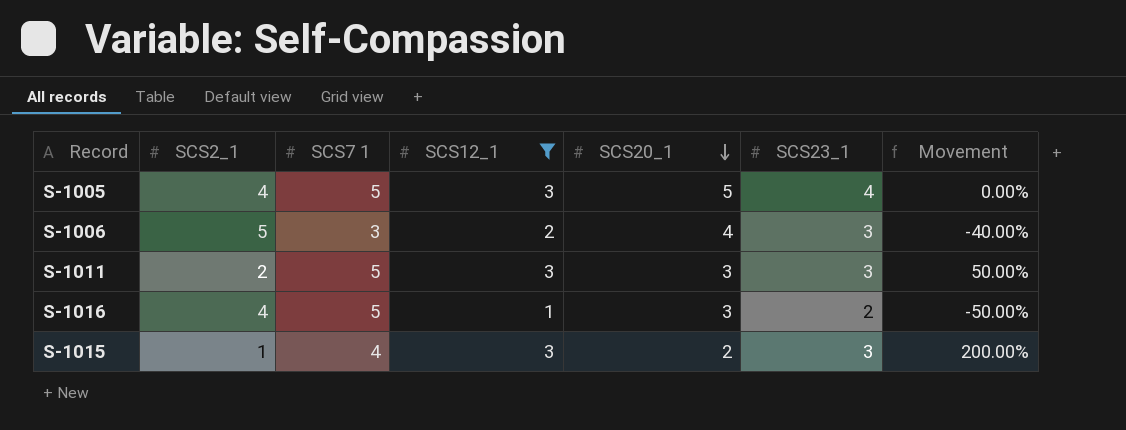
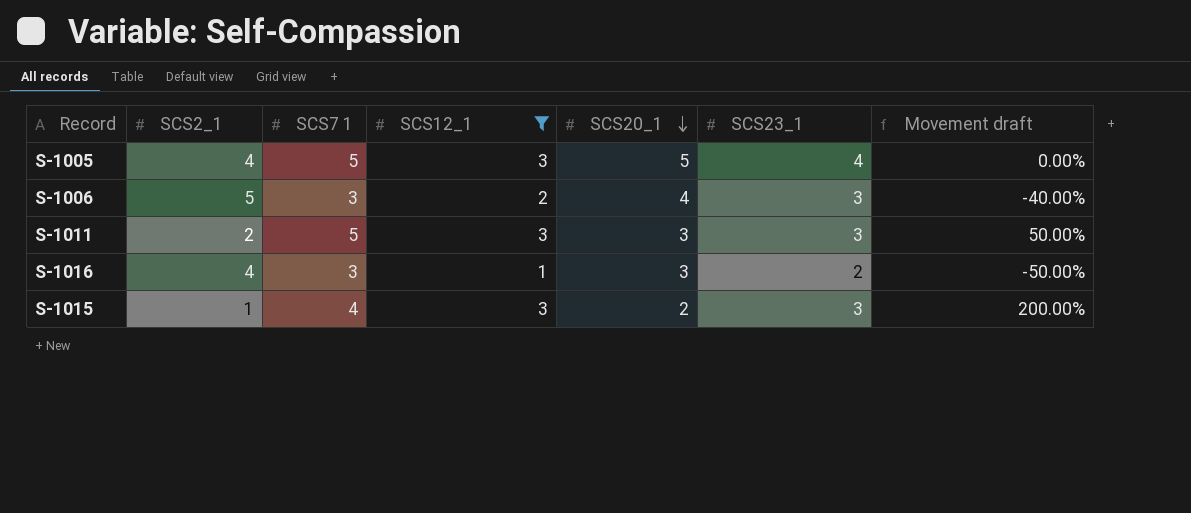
column name: Movement -> Movement draft
S-1016 | SCS7 1: 5 -> 3

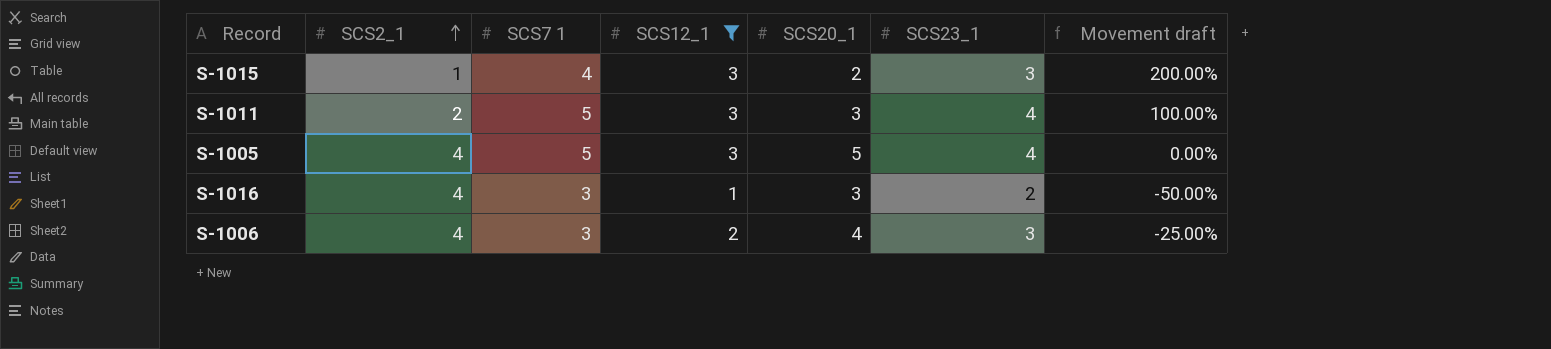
row order: SCS20_1 descending -> SCS2_1 ascending
S-1011 | SCS23_1: 3 -> 4
S-1011 | Movement draft: 50.00% -> 100.00%
S-1006 | SCS2_1: 5 -> 4
S-1006 | Movement draft: -40.00% -> -25.00%

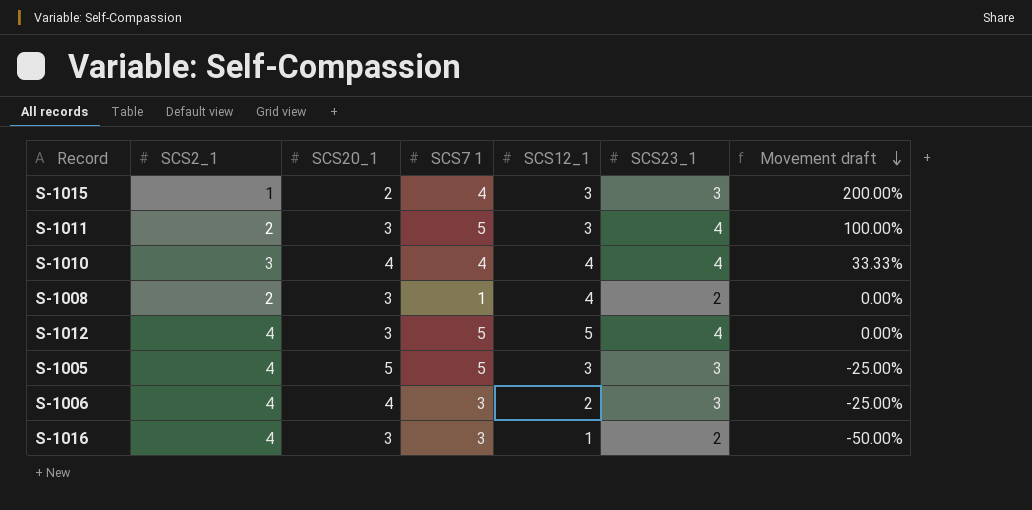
filter: SCS12_1 <= 3 -> none
row order: SCS2_1 ascending -> Movement draft descending
column SCS20_1 | position: 5 -> 3
S-1005 | SCS23_1: 4 -> 3
S-1005 | Movement draft: 0.00% -> -25.00%

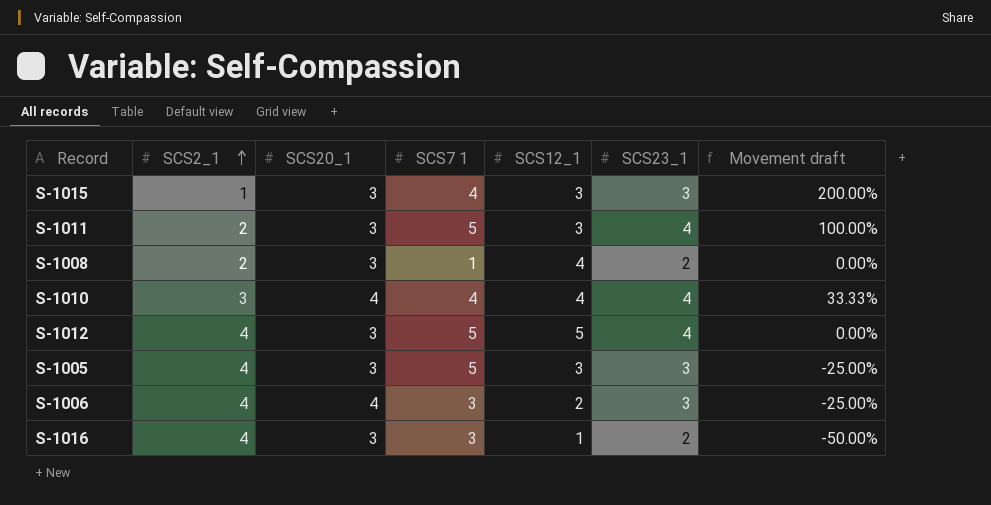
row order: Movement draft descending -> SCS2_1 ascending
S-1015 | SCS20_1: 2 -> 3
S-1005 | SCS20_1: 5 -> 3

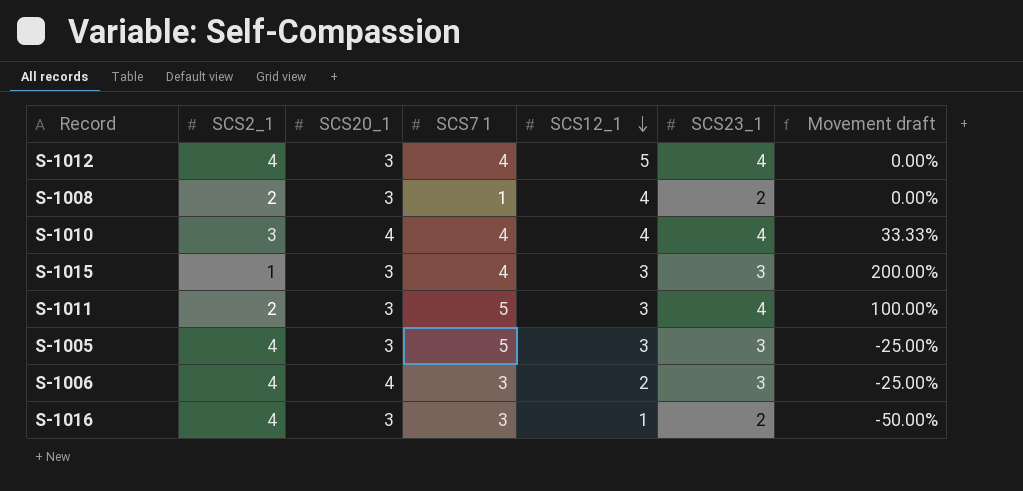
row order: SCS2_1 ascending -> SCS12_1 descending
S-1012 | SCS7 1: 5 -> 4

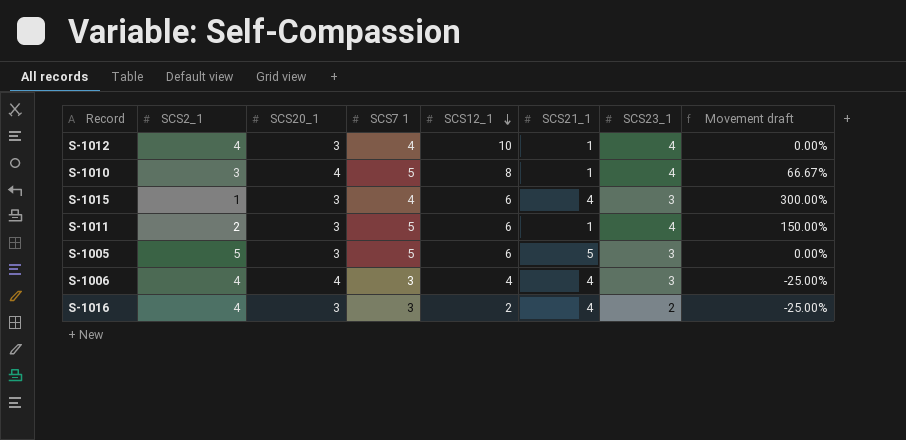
column SCS21_1 | position: none -> 6
column Movement draft | formula: ([SCS23_1] - [SCS2_1]) / [SCS2_1] -> ([SCS7 1] - [SCS2_1]) / [SCS2_1]
row S-1008: 2 | 3 | 1 | 4 | 2 | 0.00% -> none
S-1012 | SCS12_1: 5 -> 10
S-1010 | SCS7 1: 4 -> 5
S-1010 | SCS12_1: 4 -> 8
S-1015 | SCS12_1: 3 -> 6
S-1011 | SCS12_1: 3 -> 6
S-1005 | SCS2_1: 4 -> 5
S-1005 | SCS12_1: 3 -> 6
S-1006 | SCS12_1: 2 -> 4
S-1016 | SCS12_1: 1 -> 2

